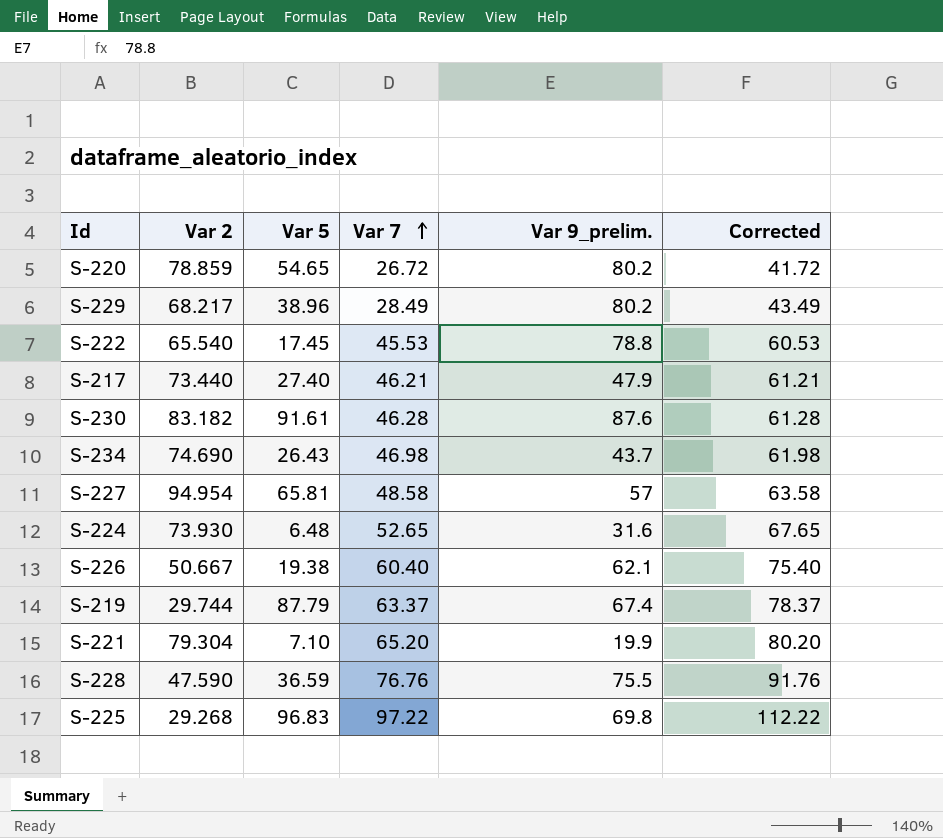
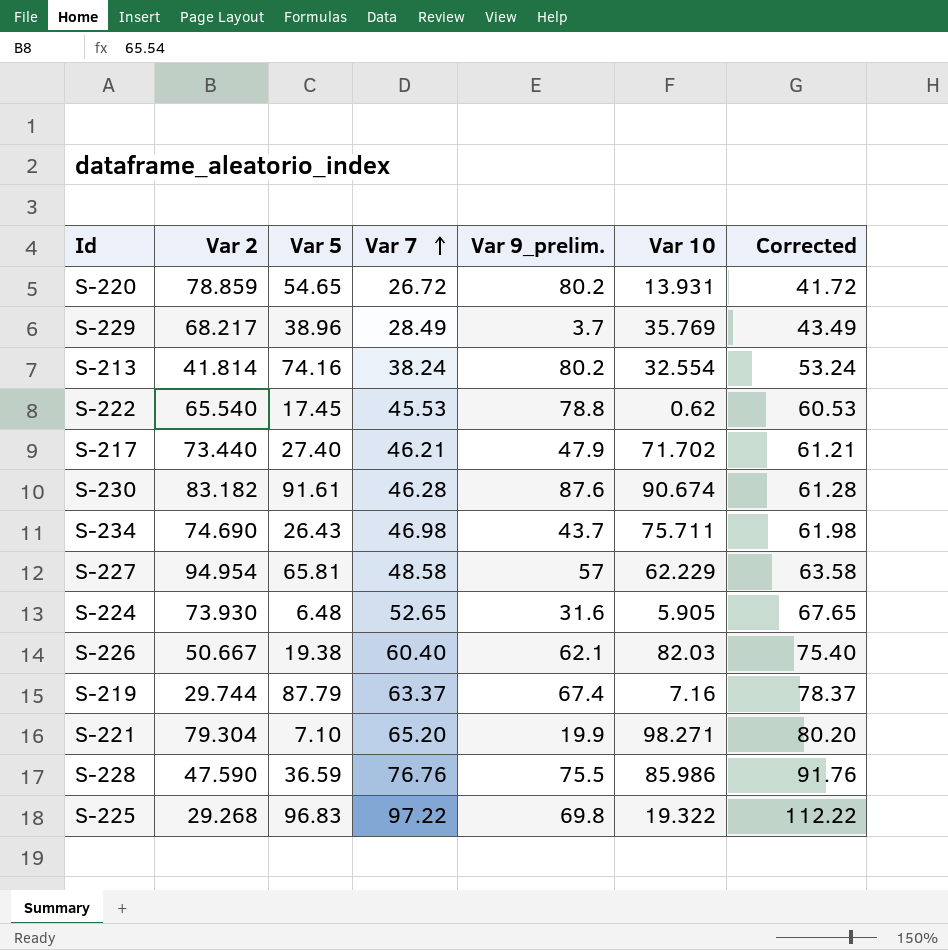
column Var 10 | position: none -> 6
S-229 | Var 9_prelim.: 80.2 -> 3.7
row S-213: none -> 41.814 | 74.16 | 38.24 | 80.2 | 32.554 | 53.24

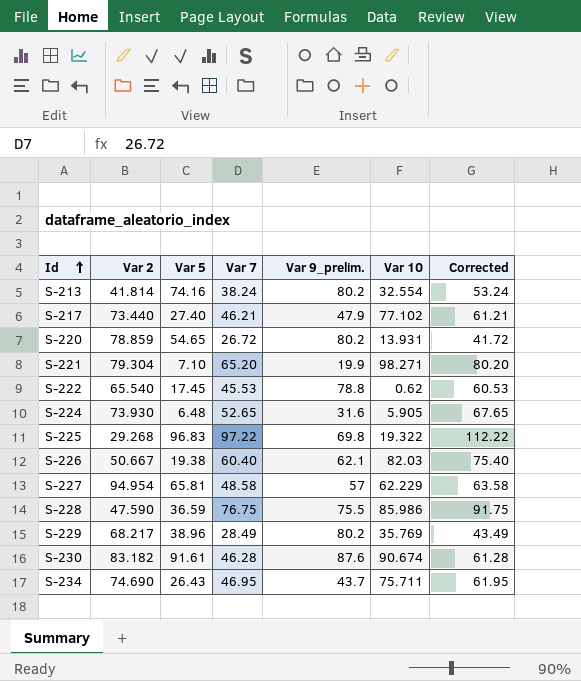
row order: Var 7 ascending -> Id ascending
row S-219: 29.744 | 87.79 | 63.37 | 67.4 | 7.16 | 78.37 -> none
S-217 | Var 10: 71.702 -> 77.102
S-228 | Var 7: 76.76 -> 76.75
S-228 | Corrected: 91.76 -> 91.75
S-229 | Var 9_prelim.: 3.7 -> 80.2
S-234 | Var 7: 46.98 -> 46.95
S-234 | Corrected: 61.98 -> 61.95

